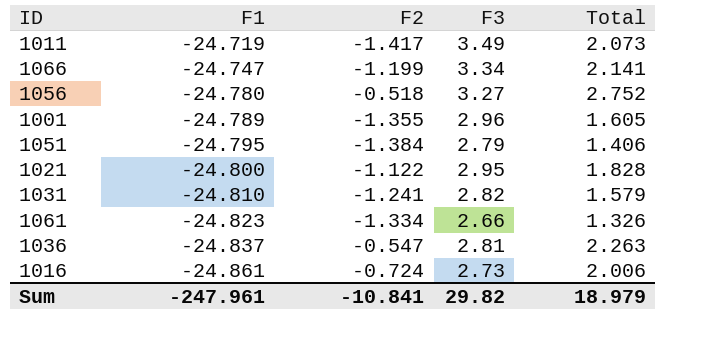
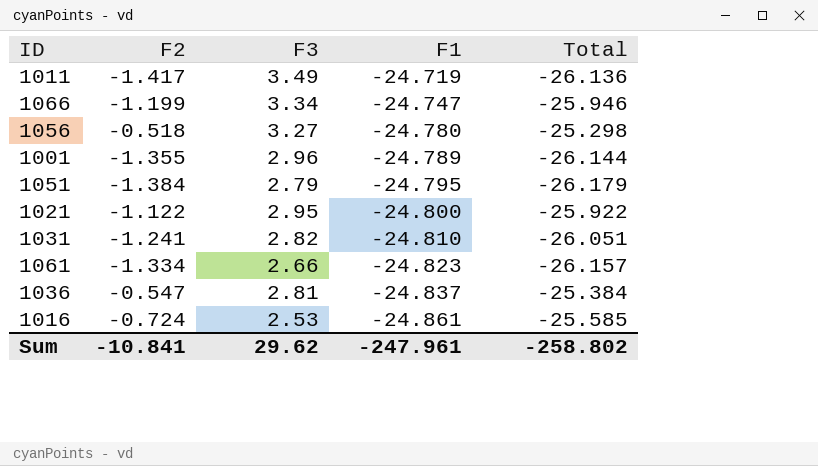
column F1 | position: 2 -> 4
column Total | formula: [F2] + [F3] -> [F2] + [F1]
1016 | F3: 2.73 -> 2.53
Sum | F3: 29.82 -> 29.62
Sum | Total: 18.979 -> -258.802

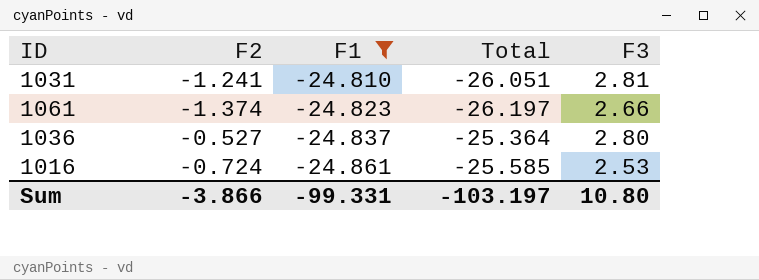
filter: none -> F1 <= -24.810
column F3 | position: 3 -> 5
1031 | F3: 2.82 -> 2.81
1061 | F2: -1.334 -> -1.374
1061 | Total: -26.157 -> -26.197
1036 | F2: -0.547 -> -0.527
1036 | Total: -25.384 -> -25.364
1036 | F3: 2.81 -> 2.80
Sum | F2: -10.841 -> -3.866
Sum | F1: -247.961 -> -99.331
Sum | Total: -258.802 -> -103.197
Sum | F3: 29.62 -> 10.80

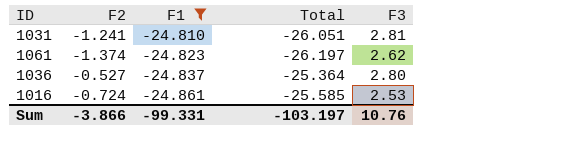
1061 | F3: 2.66 -> 2.62
Sum | F3: 10.80 -> 10.76

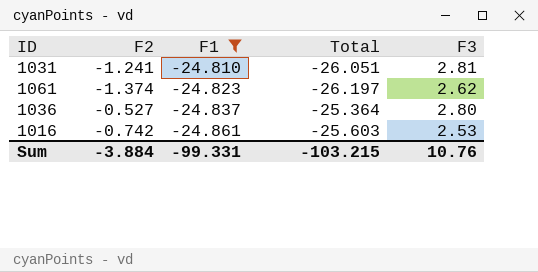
1016 | F2: -0.724 -> -0.742
1016 | Total: -25.585 -> -25.603
Sum | F2: -3.866 -> -3.884
Sum | Total: -103.197 -> -103.215

